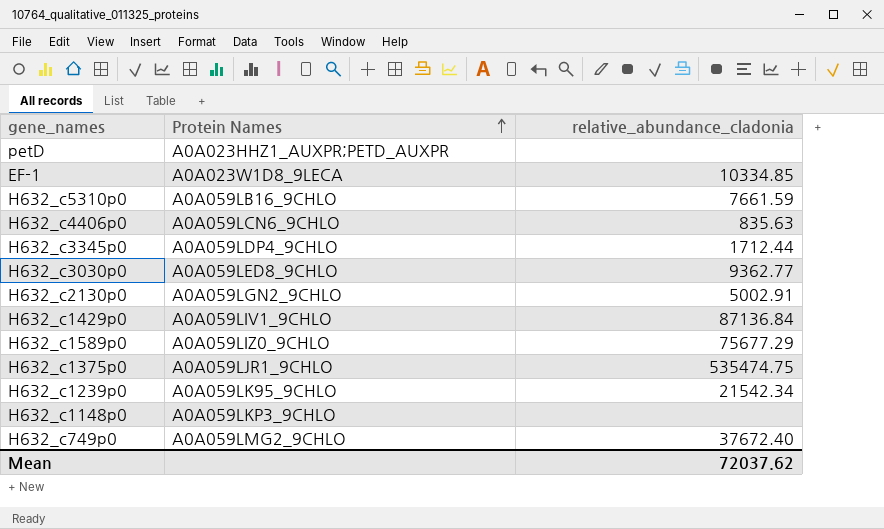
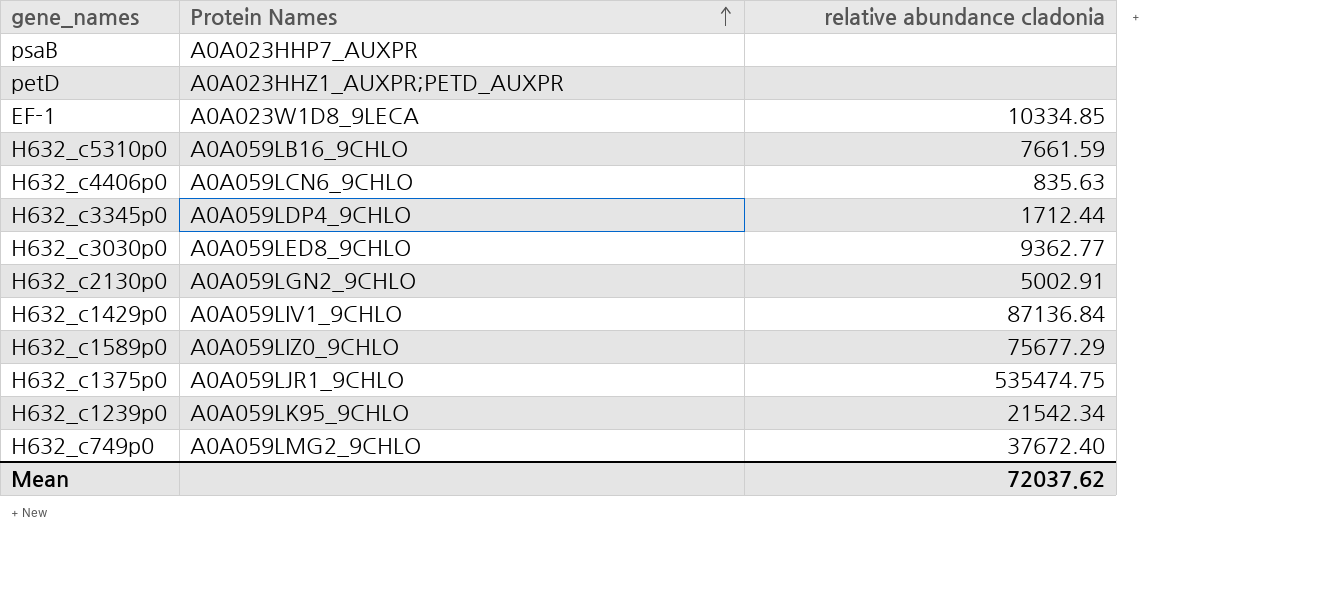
column name: relative_abundance_cladonia -> relative abundance cladonia
row H632_c1148p0: A0A059LKP3_9CHLO | none -> none
row psaB: none -> A0A023HHP7_AUXPR | none

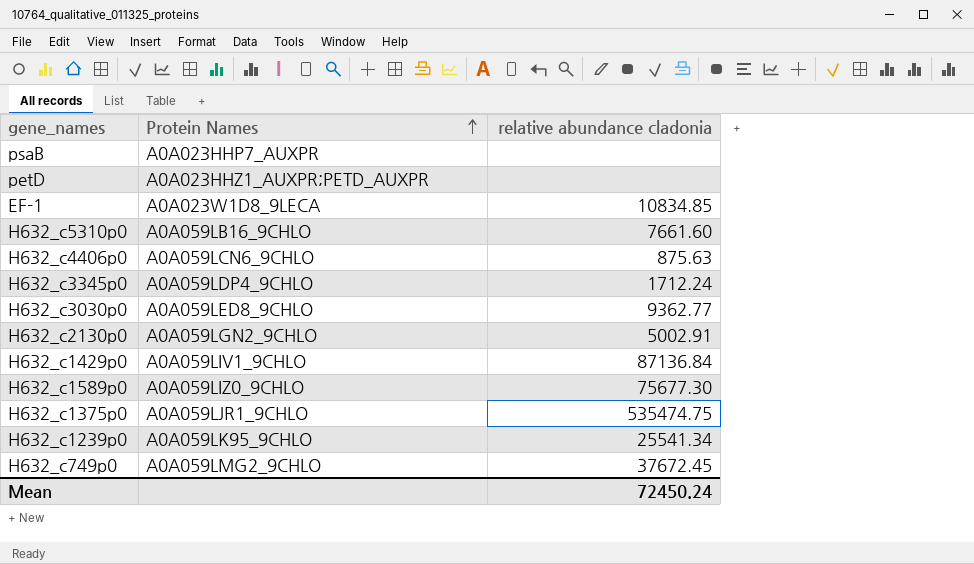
EF-1 | relative abundance cladonia: 10334.85 -> 10834.85
H632_c5310p0 | relative abundance cladonia: 7661.59 -> 7661.60
H632_c4406p0 | relative abundance cladonia: 835.63 -> 875.63
H632_c3345p0 | relative abundance cladonia: 1712.44 -> 1712.24
H632_c1589p0 | relative abundance cladonia: 75677.29 -> 75677.30
H632_c1239p0 | relative abundance cladonia: 21542.34 -> 25541.34
H632_c749p0 | relative abundance cladonia: 37672.40 -> 37672.45
Mean | relative abundance cladonia: 72037.62 -> 72450.24

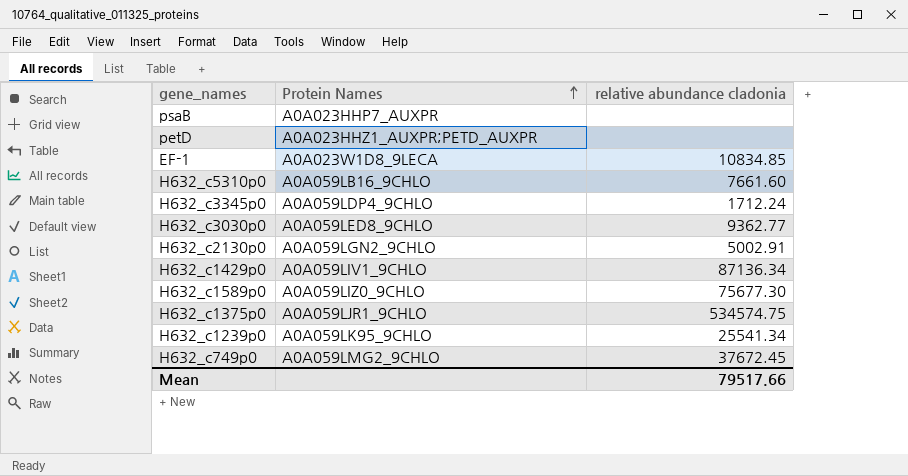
row H632_c4406p0: A0A059LCN6_9CHLO | 875.63 -> none
H632_c1429p0 | relative abundance cladonia: 87136.84 -> 87136.34
H632_c1375p0 | relative abundance cladonia: 535474.75 -> 534574.75
Mean | relative abundance cladonia: 72450.24 -> 79517.66

